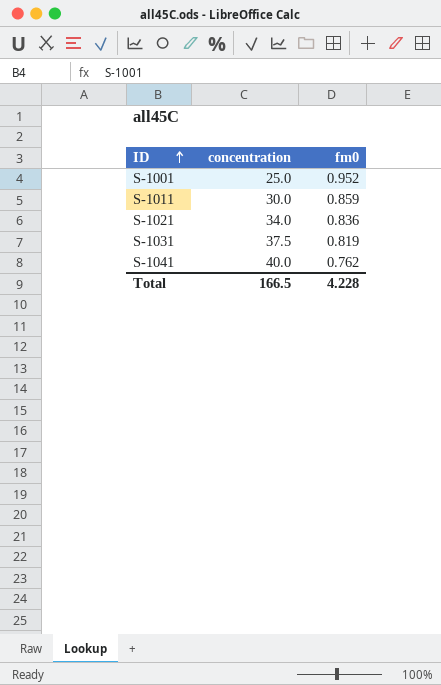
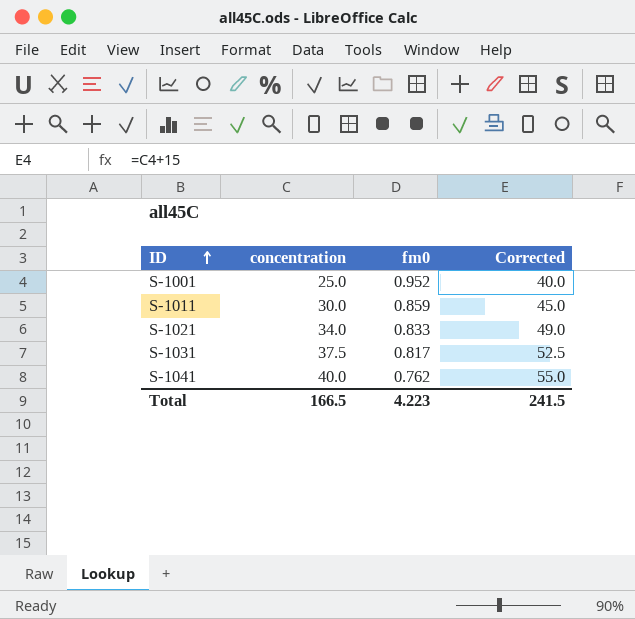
column Corrected | formula: none -> [concentration] + 15
S-1021 | fm0: 0.836 -> 0.833
S-1031 | fm0: 0.819 -> 0.817
Total | fm0: 4.228 -> 4.223

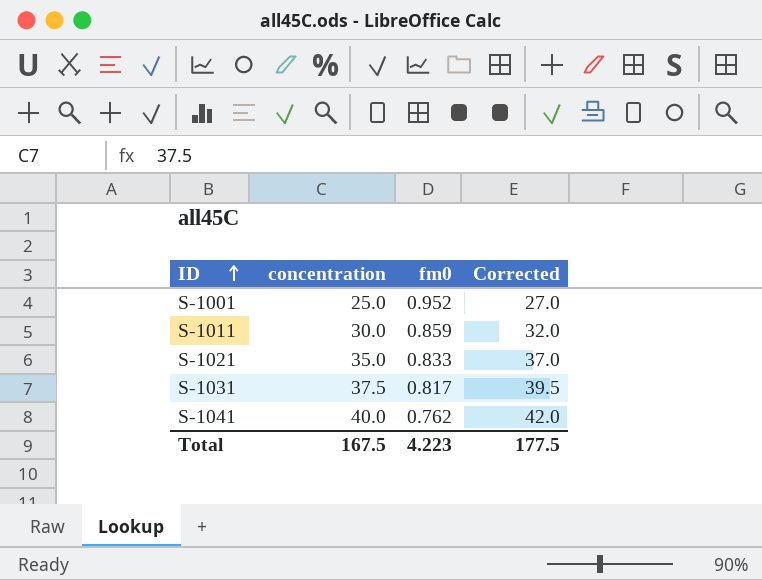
column Corrected | formula: [concentration] + 15 -> [concentration] + 2
S-1021 | concentration: 34.0 -> 35.0
Total | concentration: 166.5 -> 167.5
Total | Corrected: 241.5 -> 177.5

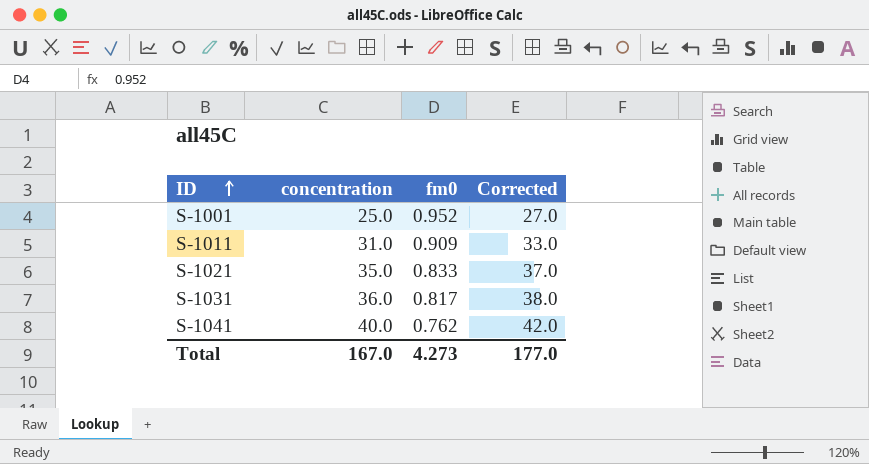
S-1011 | concentration: 30.0 -> 31.0
S-1011 | fm0: 0.859 -> 0.909
S-1011 | Corrected: 32.0 -> 33.0
S-1031 | concentration: 37.5 -> 36.0
S-1031 | Corrected: 39.5 -> 38.0
Total | concentration: 167.5 -> 167.0
Total | fm0: 4.223 -> 4.273
Total | Corrected: 177.5 -> 177.0

